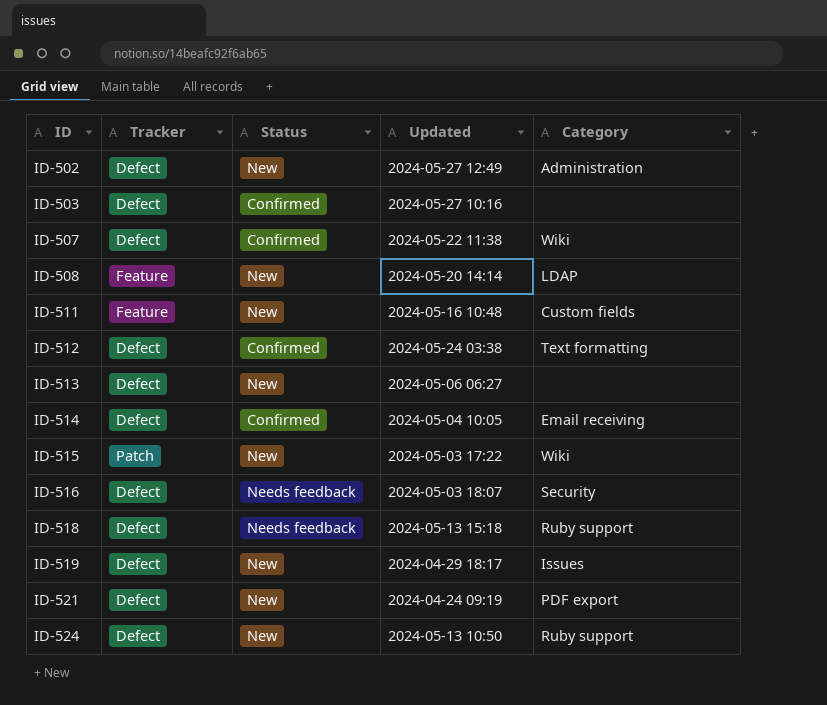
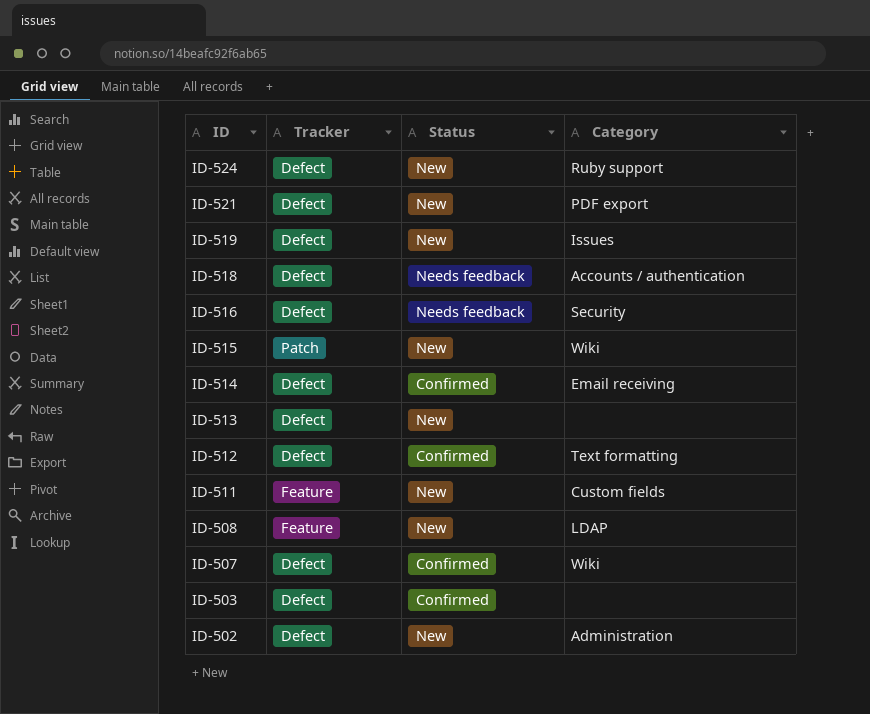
row order: ID ascending -> ID descending
column Updated | position: 4 -> none
ID-518 | Category: Ruby support -> Accounts / authentication

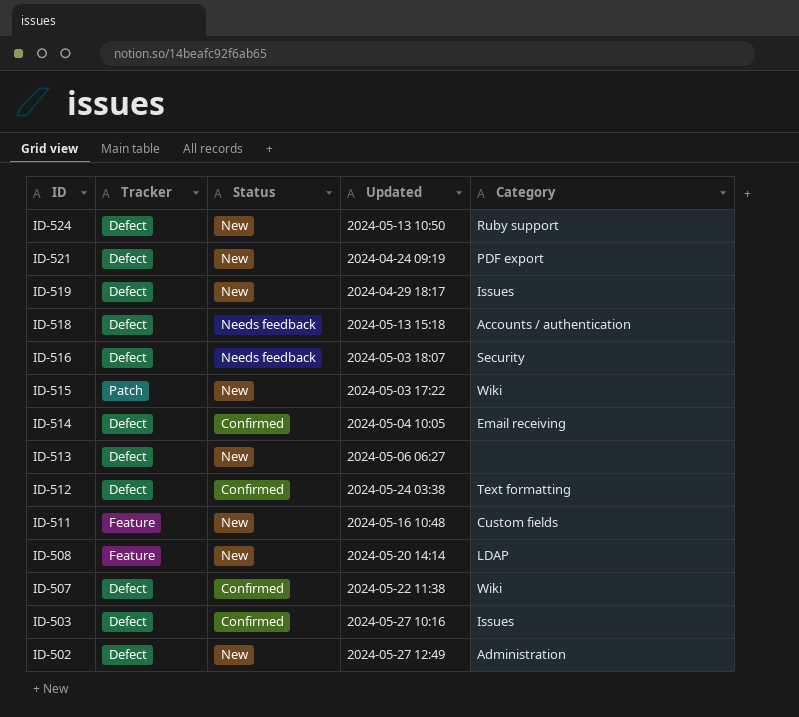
column Updated | position: none -> 4
ID-503 | Category: none -> Issues

